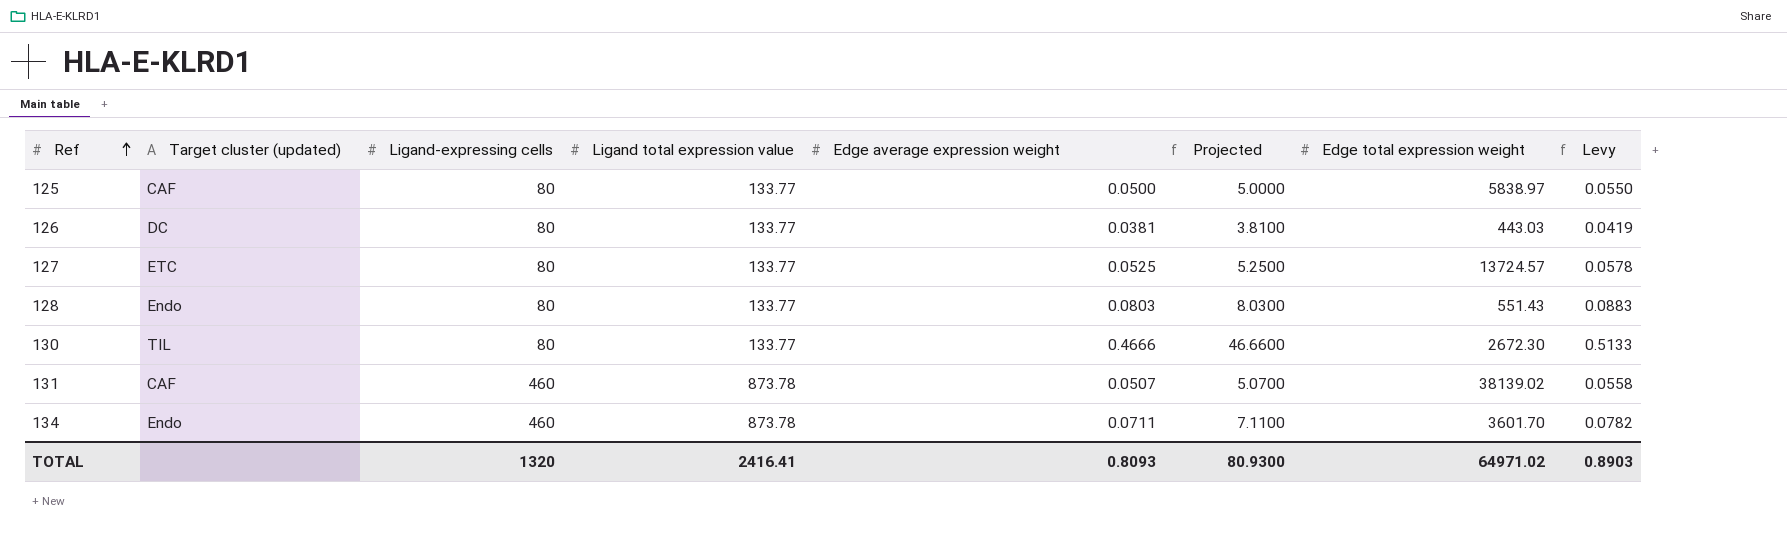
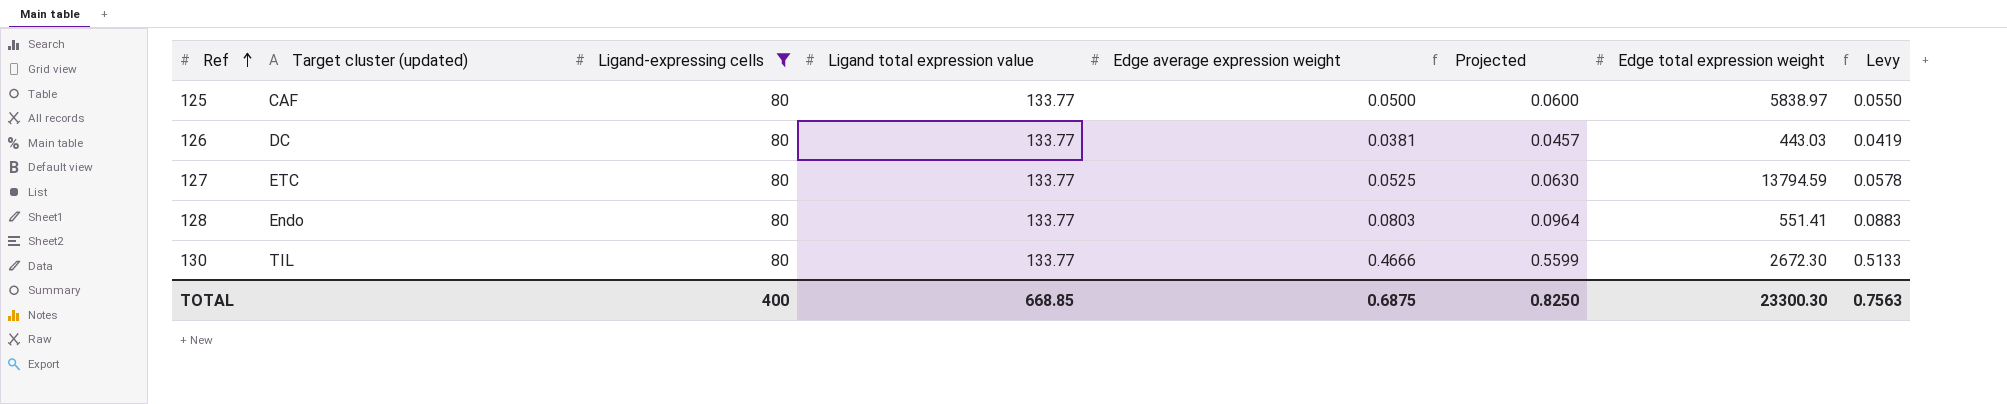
filter: none -> Ligand-expressing cells = 80
column Projected | formula: [Edge average expression weight] * 100 -> [Edge average expression weight] * 1.2
127 | Edge total expression weight: 13724.57 -> 13794.59
128 | Edge total expression weight: 551.43 -> 551.41
TOTAL | Ligand-expressing cells: 1320 -> 400
TOTAL | Ligand total expression value: 2416.41 -> 668.85
TOTAL | Edge average expression weight: 0.8093 -> 0.6875
TOTAL | Projected: 80.9300 -> 0.8250
TOTAL | Edge total expression weight: 64971.02 -> 23300.30
TOTAL | Levy: 0.8903 -> 0.7563

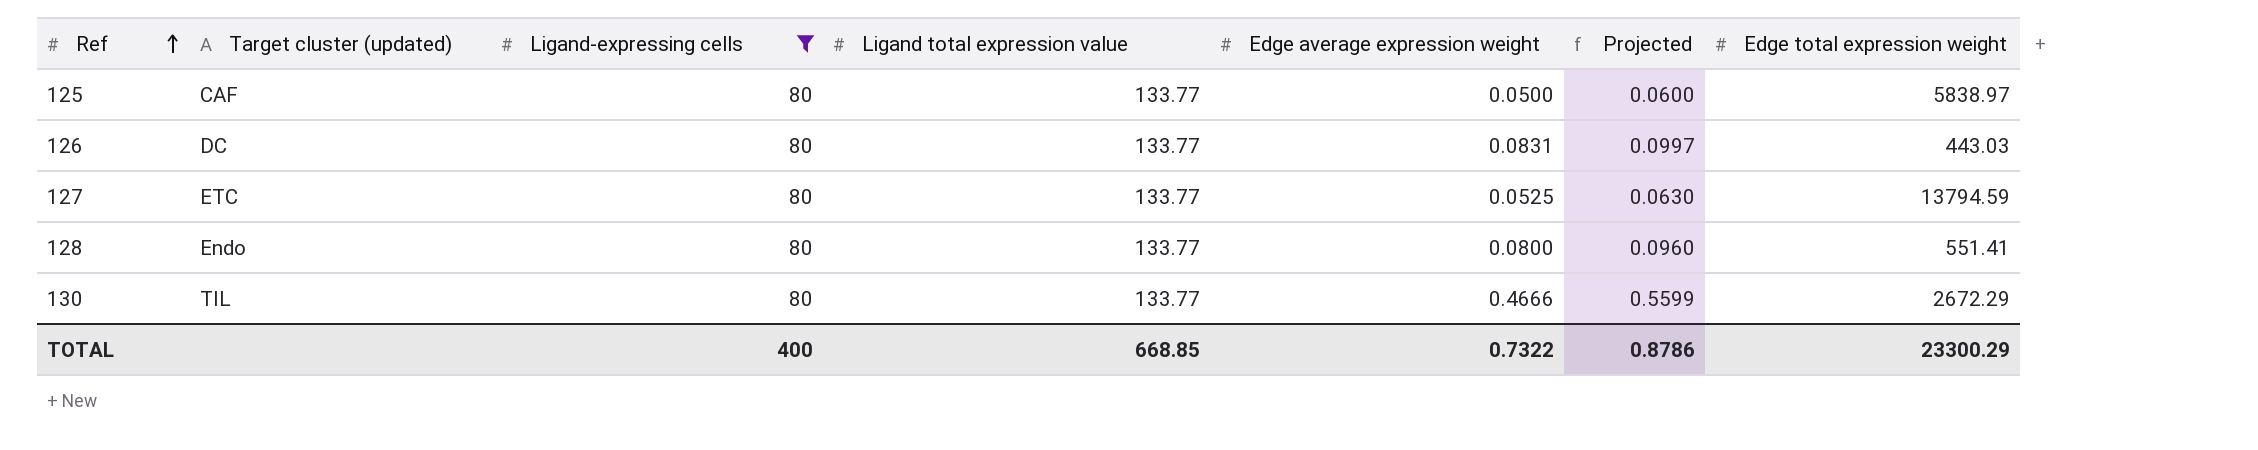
column Levy | formula: [Edge average expression weight] * 1.1 -> none
126 | Edge average expression weight: 0.0381 -> 0.0831
126 | Projected: 0.0457 -> 0.0997
128 | Edge average expression weight: 0.0803 -> 0.0800
128 | Projected: 0.0964 -> 0.0960
130 | Edge total expression weight: 2672.30 -> 2672.29
TOTAL | Edge average expression weight: 0.6875 -> 0.7322
TOTAL | Projected: 0.8250 -> 0.8786
TOTAL | Edge total expression weight: 23300.30 -> 23300.29

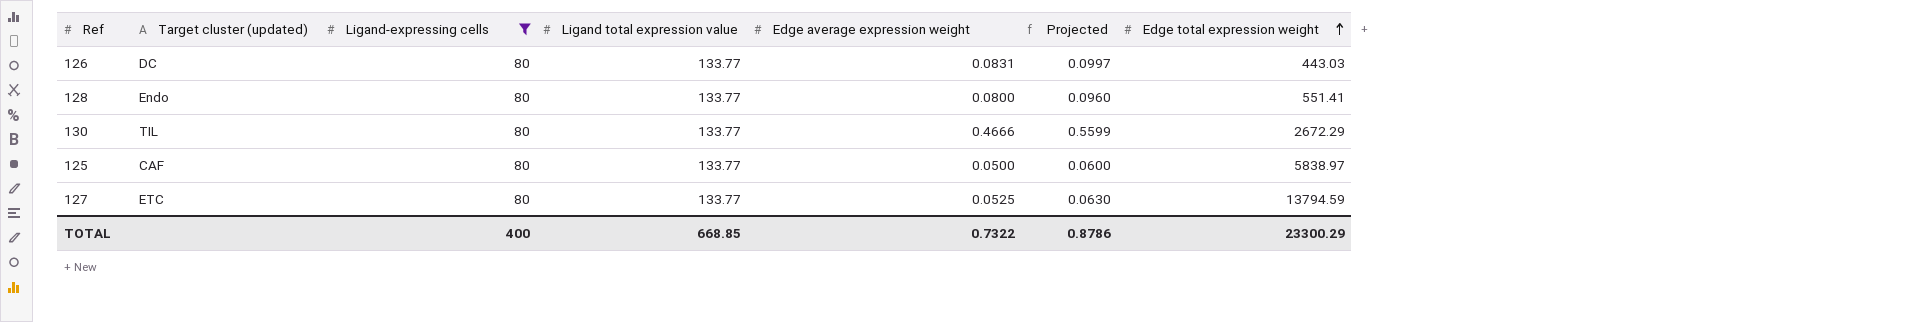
row order: Ref ascending -> Edge total expression weight ascending

